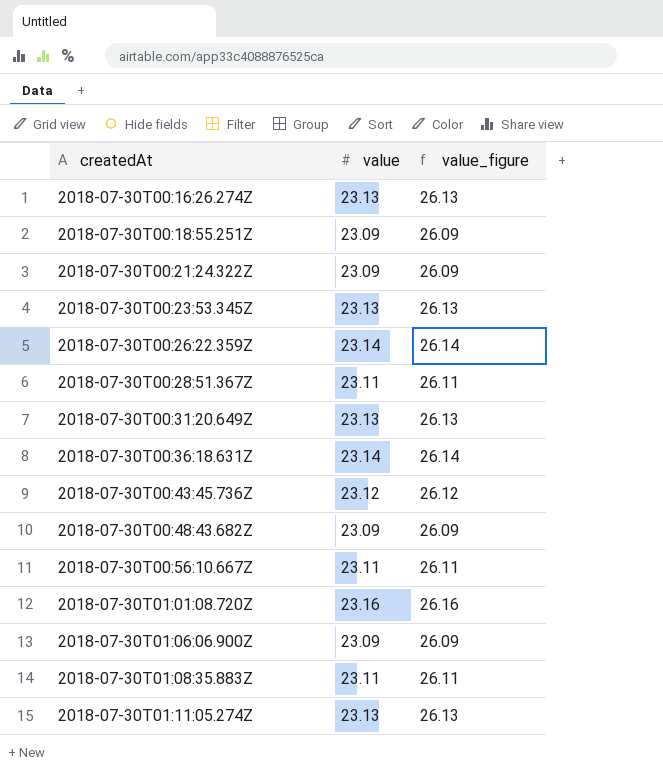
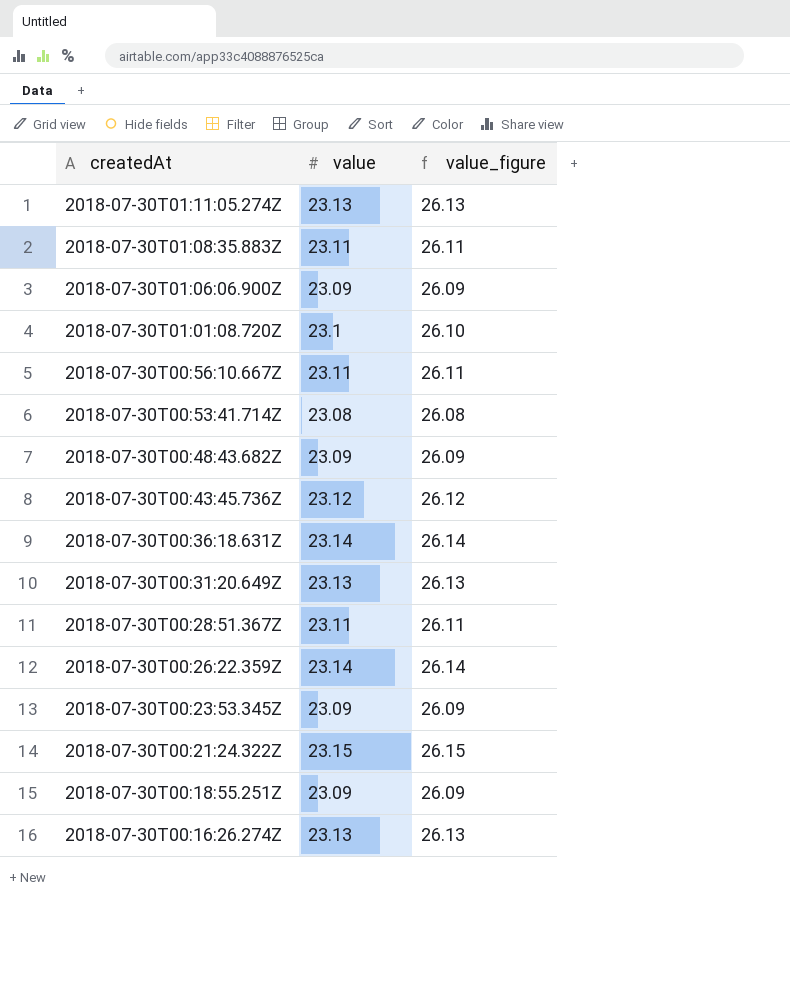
row order: createdAt ascending -> createdAt descending
2018-07-30T01:01:08.720Z | value: 23.16 -> 23.1
2018-07-30T01:01:08.720Z | value_figure: 26.16 -> 26.10
row 2018-07-30T00:53:41.714Z: none -> 23.08 | 26.08
2018-07-30T00:23:53.345Z | value: 23.13 -> 23.09
2018-07-30T00:23:53.345Z | value_figure: 26.13 -> 26.09
2018-07-30T00:21:24.322Z | value: 23.09 -> 23.15
2018-07-30T00:21:24.322Z | value_figure: 26.09 -> 26.15

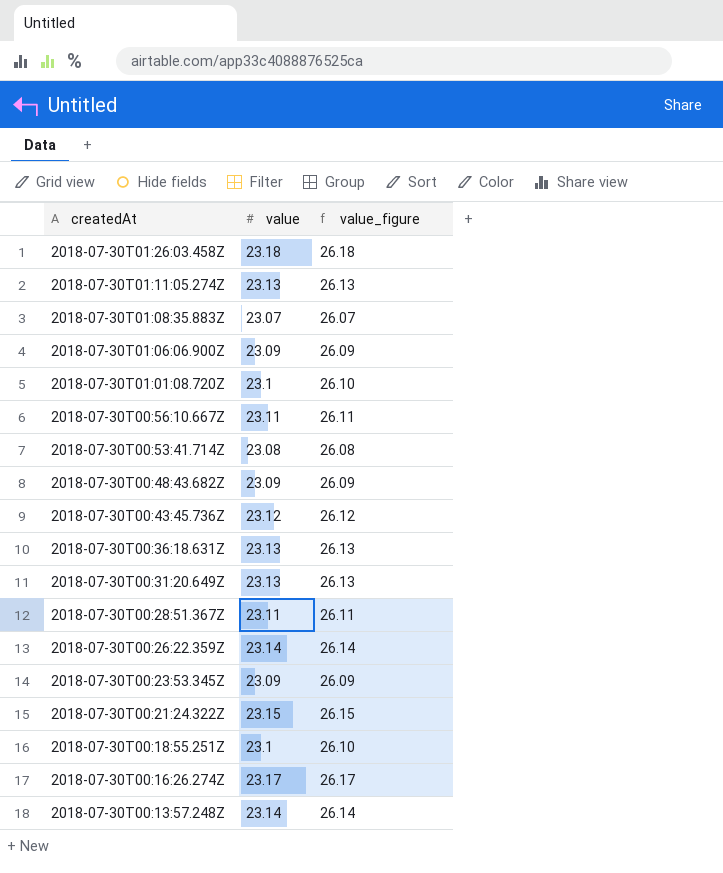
row 2018-07-30T01:26:03.458Z: none -> 23.18 | 26.18
2018-07-30T01:08:35.883Z | value: 23.11 -> 23.07
2018-07-30T01:08:35.883Z | value_figure: 26.11 -> 26.07
2018-07-30T00:36:18.631Z | value: 23.14 -> 23.13
2018-07-30T00:36:18.631Z | value_figure: 26.14 -> 26.13
2018-07-30T00:18:55.251Z | value: 23.09 -> 23.1
2018-07-30T00:18:55.251Z | value_figure: 26.09 -> 26.10
2018-07-30T00:16:26.274Z | value: 23.13 -> 23.17
2018-07-30T00:16:26.274Z | value_figure: 26.13 -> 26.17
row 2018-07-30T00:13:57.248Z: none -> 23.14 | 26.14

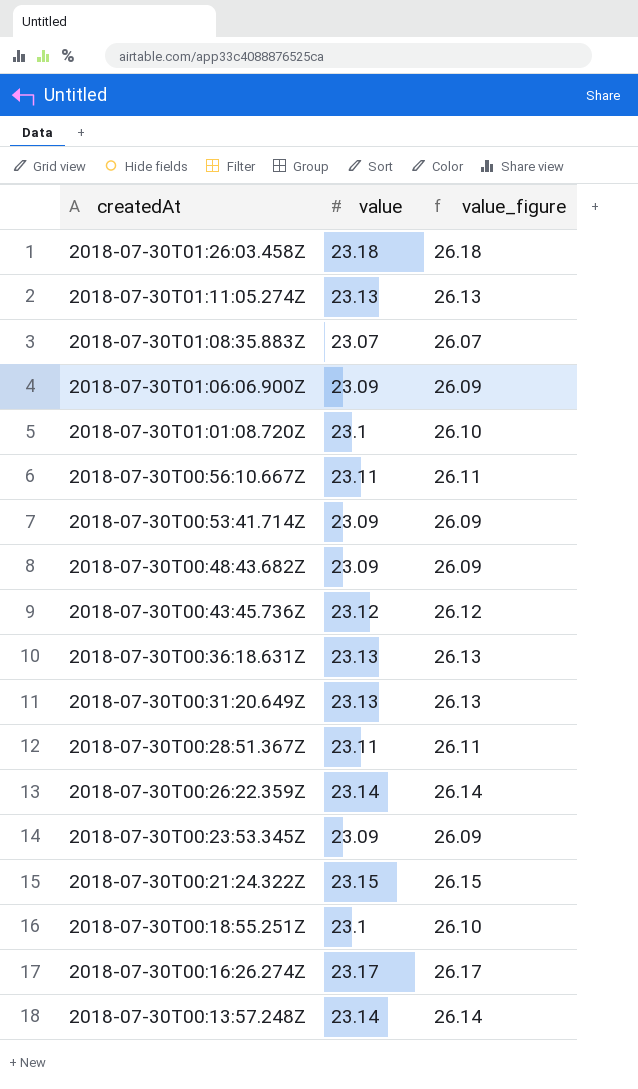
2018-07-30T00:53:41.714Z | value: 23.08 -> 23.09
2018-07-30T00:53:41.714Z | value_figure: 26.08 -> 26.09

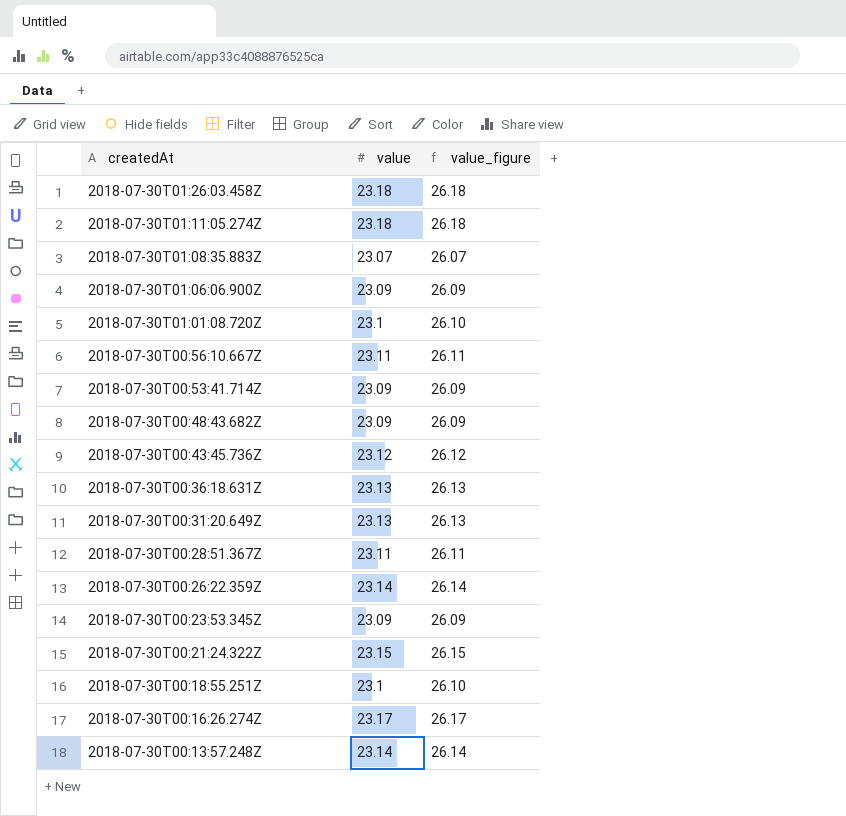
2018-07-30T01:11:05.274Z | value: 23.13 -> 23.18
2018-07-30T01:11:05.274Z | value_figure: 26.13 -> 26.18

